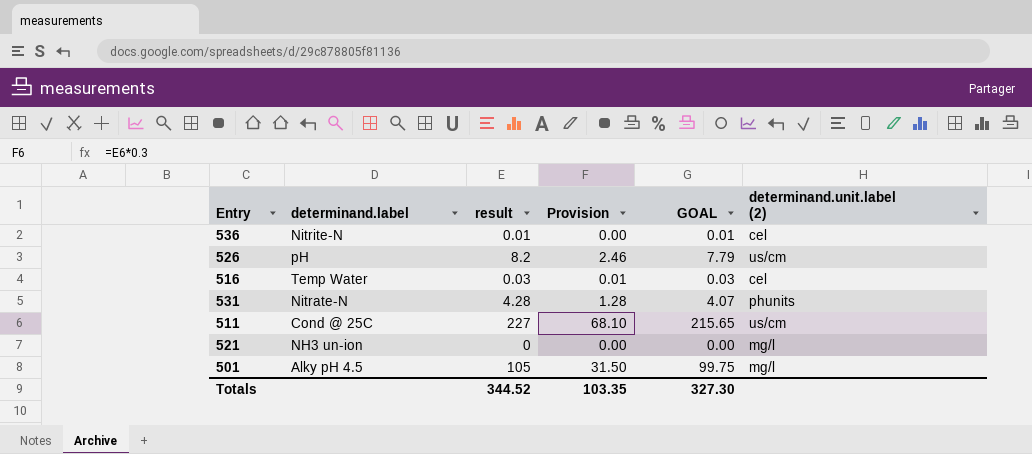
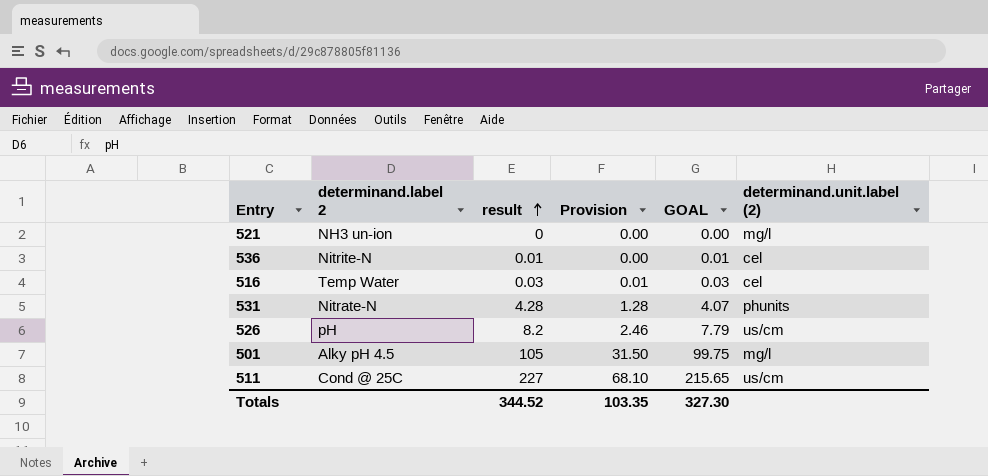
row order: none -> result ascending
column name: determinand.label -> determinand.label 2

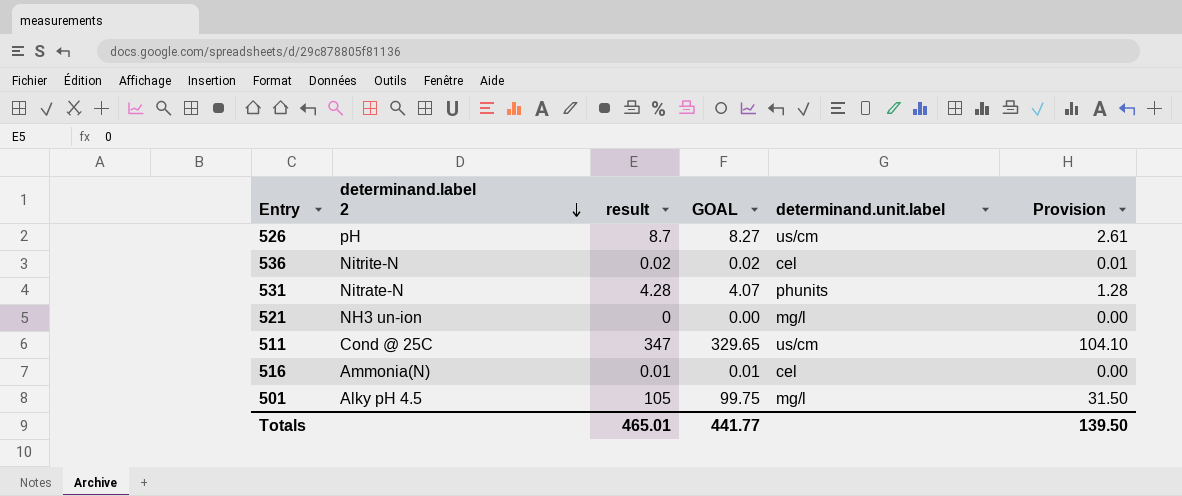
row order: result ascending -> determinand.label 2 descending
column name: determinand.unit.label (2) -> determinand.unit.label
column Provision | position: 4 -> 6
526 | result: 8.2 -> 8.7
526 | GOAL: 7.79 -> 8.27
526 | Provision: 2.46 -> 2.61
536 | result: 0.01 -> 0.02
536 | GOAL: 0.01 -> 0.02
536 | Provision: 0.00 -> 0.01
511 | result: 227 -> 347
511 | GOAL: 215.65 -> 329.65
511 | Provision: 68.10 -> 104.10
516 | determinand.label 2: Temp Water -> Ammonia(N)
516 | result: 0.03 -> 0.01
516 | GOAL: 0.03 -> 0.01
516 | Provision: 0.01 -> 0.00
Totals | result: 344.52 -> 465.01
Totals | GOAL: 327.30 -> 441.77
Totals | Provision: 103.35 -> 139.50

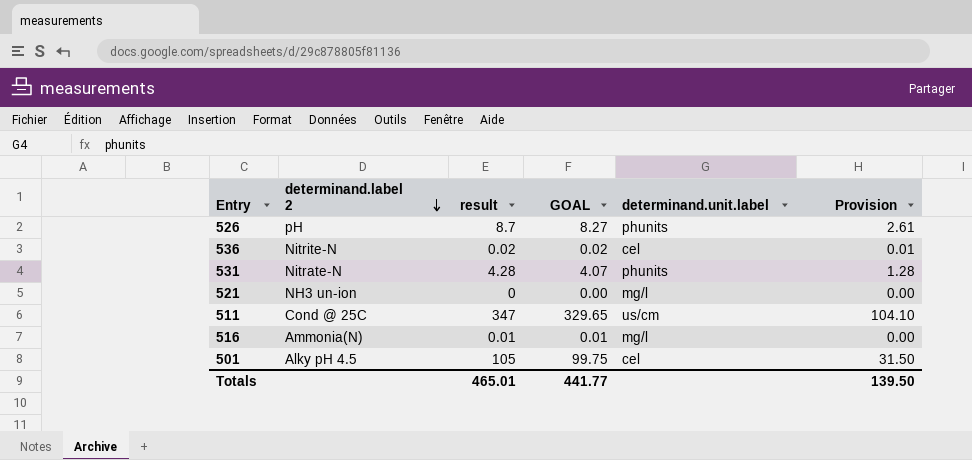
526 | determinand.unit.label: us/cm -> phunits
516 | determinand.unit.label: cel -> mg/l
501 | determinand.unit.label: mg/l -> cel

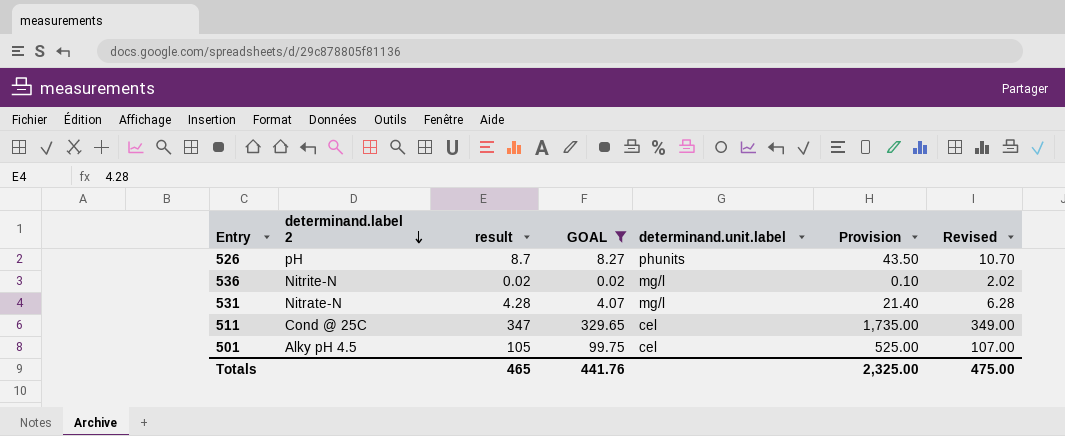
filter: none -> GOAL >= 0.02
column Provision | formula: [result] * 0.3 -> [result] * 5
column Revised | formula: none -> [result] + 2
536 | determinand.unit.label: cel -> mg/l
531 | determinand.unit.label: phunits -> mg/l
511 | determinand.unit.label: us/cm -> cel
Totals | result: 465.01 -> 465
Totals | GOAL: 441.77 -> 441.76
Totals | Provision: 139.50 -> 2,325.00

